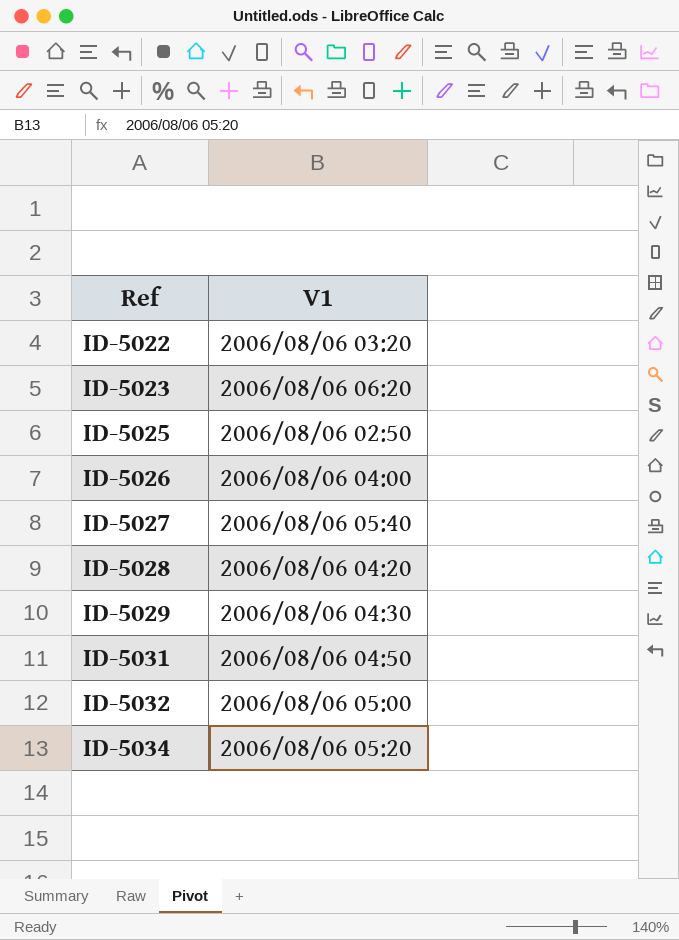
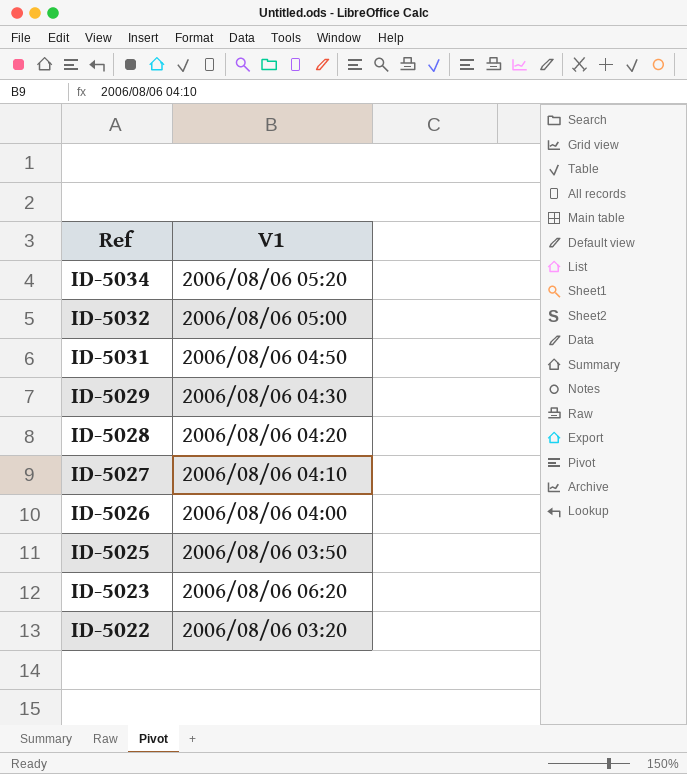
row order: Ref ascending -> Ref descending
ID-5027 | V1: 2006/08/06 05:40 -> 2006/08/06 04:10
ID-5025 | V1: 2006/08/06 02:50 -> 2006/08/06 03:50

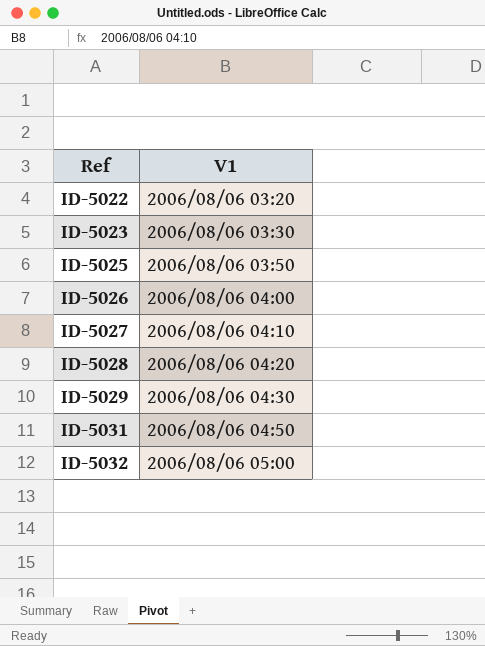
row order: Ref descending -> Ref ascending
row ID-5034: 2006/08/06 05:20 -> none
ID-5023 | V1: 2006/08/06 06:20 -> 2006/08/06 03:30

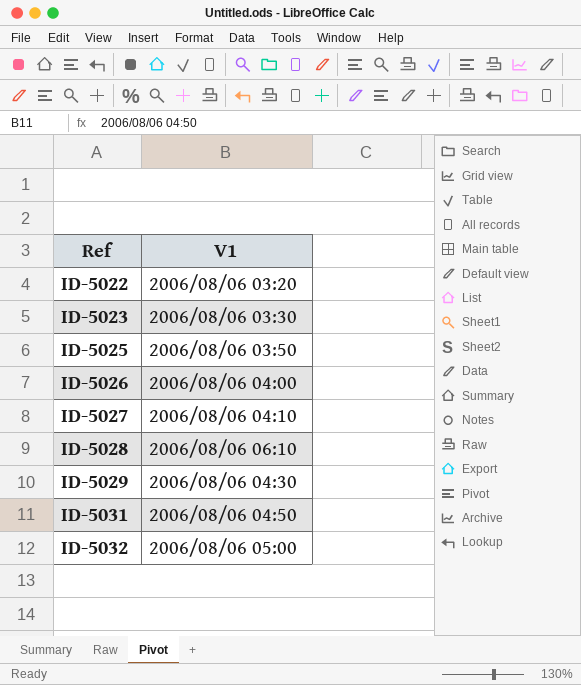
ID-5028 | V1: 2006/08/06 04:20 -> 2006/08/06 06:10

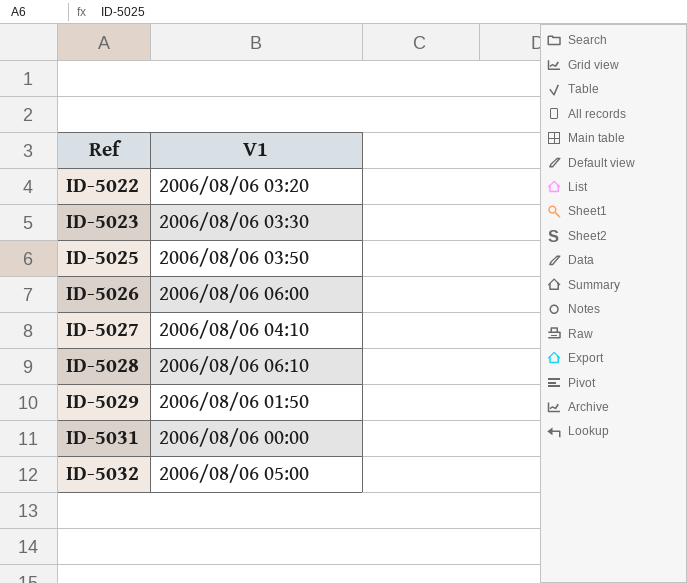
ID-5026 | V1: 2006/08/06 04:00 -> 2006/08/06 06:00
ID-5029 | V1: 2006/08/06 04:30 -> 2006/08/06 01:50
ID-5031 | V1: 2006/08/06 04:50 -> 2006/08/06 00:00

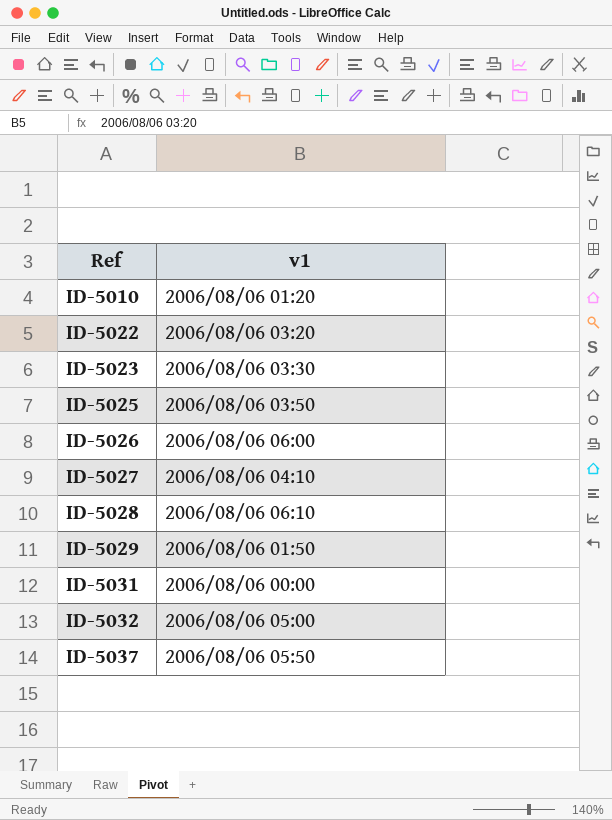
column name: V1 -> v1
row ID-5010: none -> 2006/08/06 01:20
row ID-5037: none -> 2006/08/06 05:50

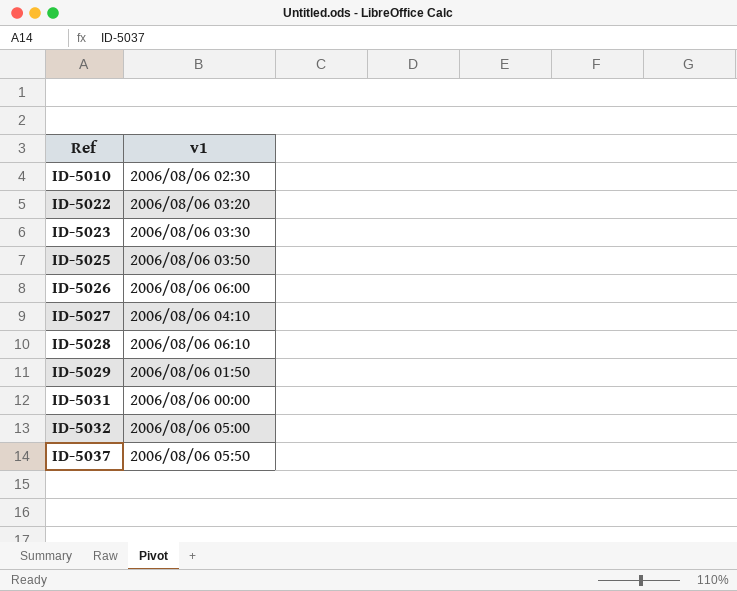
ID-5010 | v1: 2006/08/06 01:20 -> 2006/08/06 02:30

